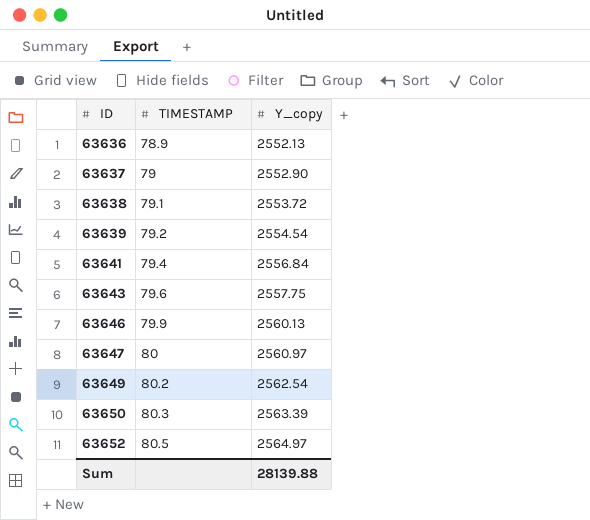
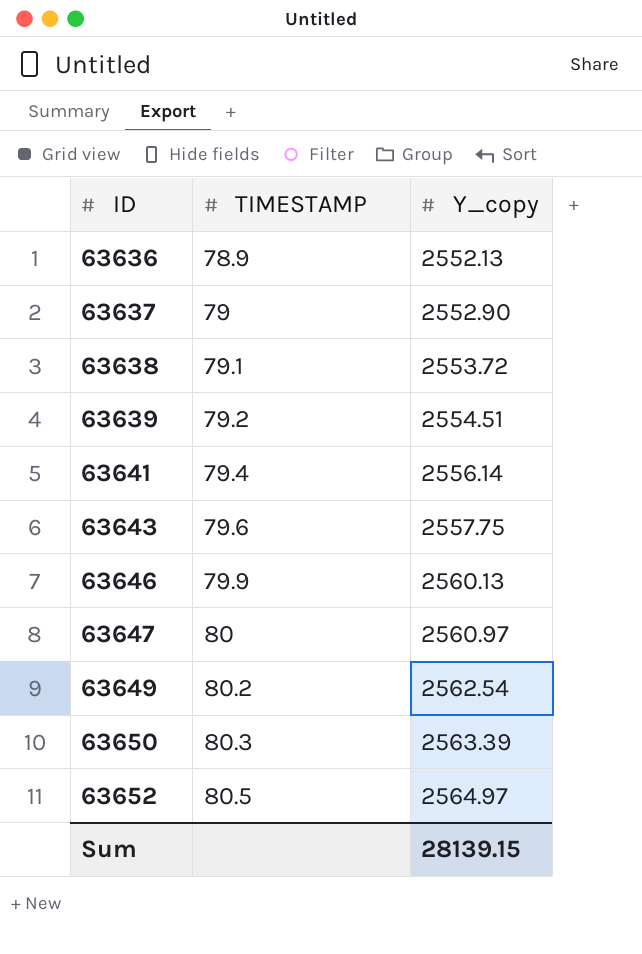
63639 | Y_copy: 2554.54 -> 2554.51
63641 | Y_copy: 2556.84 -> 2556.14
Sum | Y_copy: 28139.88 -> 28139.15

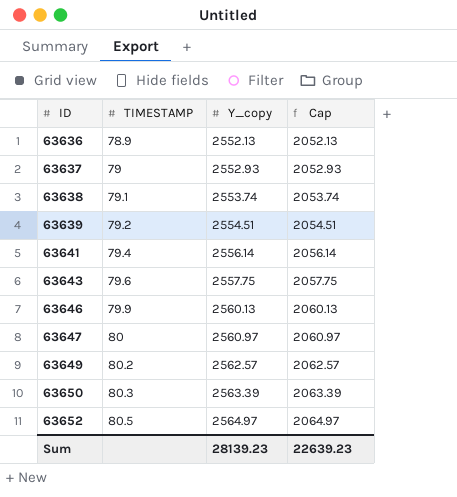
column Cap | formula: none -> [Y_copy] - 500
63637 | Y_copy: 2552.90 -> 2552.93
63638 | Y_copy: 2553.72 -> 2553.74
63649 | Y_copy: 2562.54 -> 2562.57
Sum | Y_copy: 28139.15 -> 28139.23

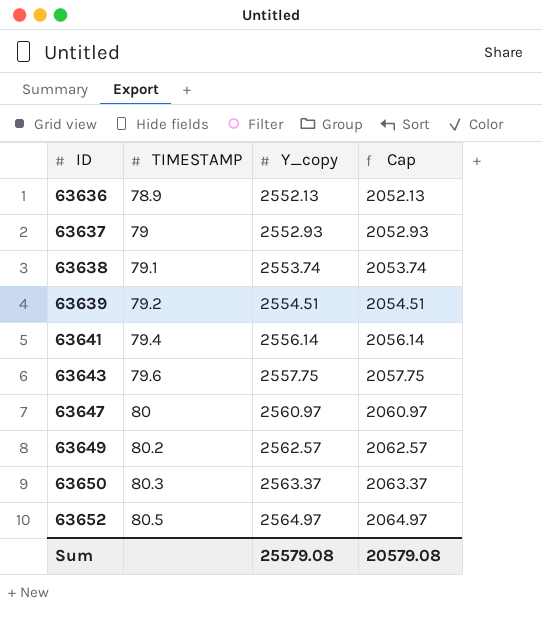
row 63646: 79.9 | 2560.13 | 2060.13 -> none
63650 | Y_copy: 2563.39 -> 2563.37
63650 | Cap: 2063.39 -> 2063.37
Sum | Y_copy: 28139.23 -> 25579.08
Sum | Cap: 22639.23 -> 20579.08

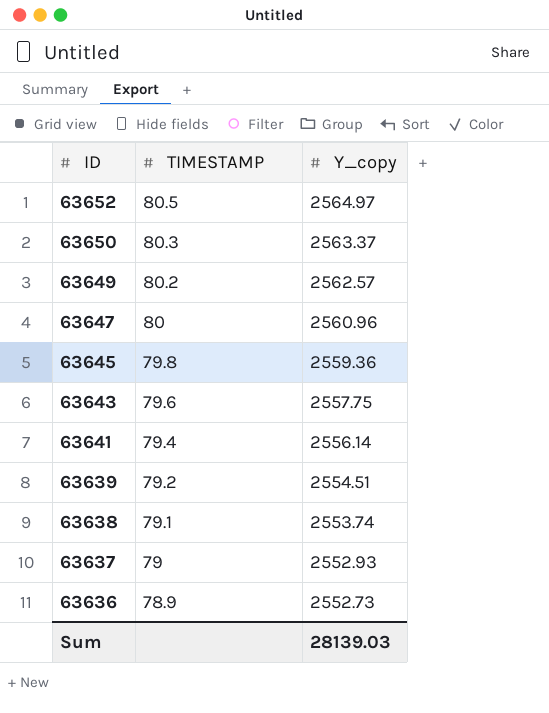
row order: ID ascending -> ID descending
column Cap | formula: [Y_copy] - 500 -> none
63647 | Y_copy: 2560.97 -> 2560.96
row 63645: none -> 79.8 | 2559.36
63636 | Y_copy: 2552.13 -> 2552.73
Sum | Y_copy: 25579.08 -> 28139.03

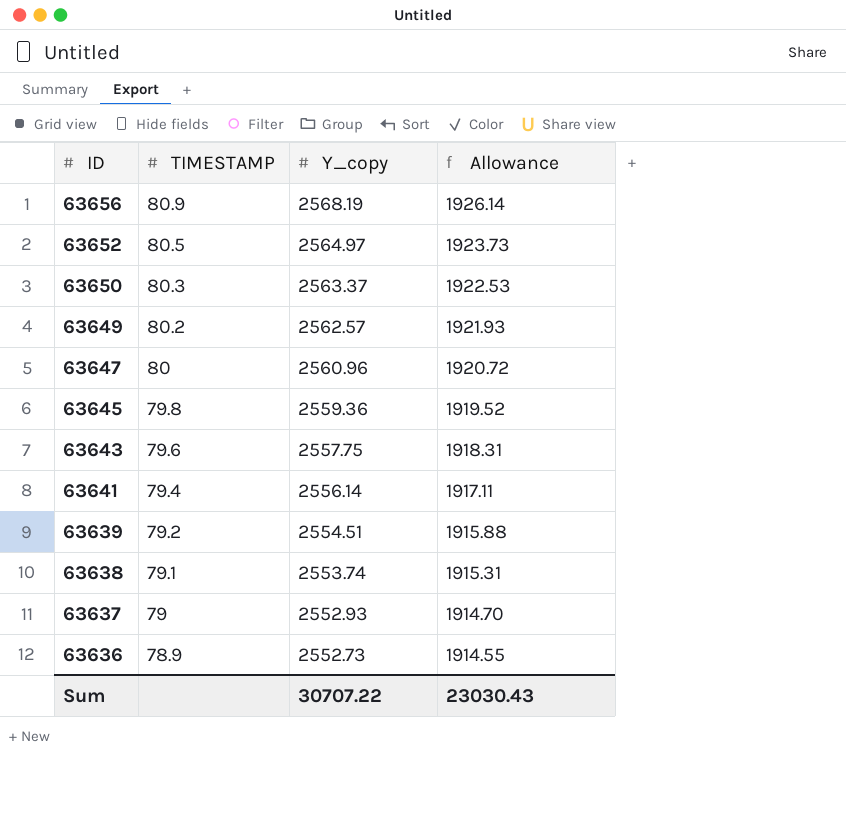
column Allowance | formula: none -> [Y_copy] * 0.75
row 63656: none -> 80.9 | 2568.19 | 1926.14
Sum | Y_copy: 28139.03 -> 30707.22

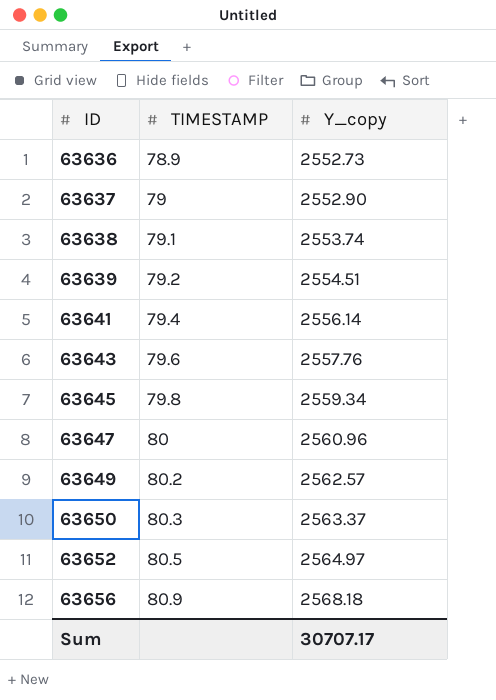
row order: ID descending -> ID ascending
column Allowance | formula: [Y_copy] * 0.75 -> none
63637 | Y_copy: 2552.93 -> 2552.90
63643 | Y_copy: 2557.75 -> 2557.76
63645 | Y_copy: 2559.36 -> 2559.34
63656 | Y_copy: 2568.19 -> 2568.18
Sum | Y_copy: 30707.22 -> 30707.17

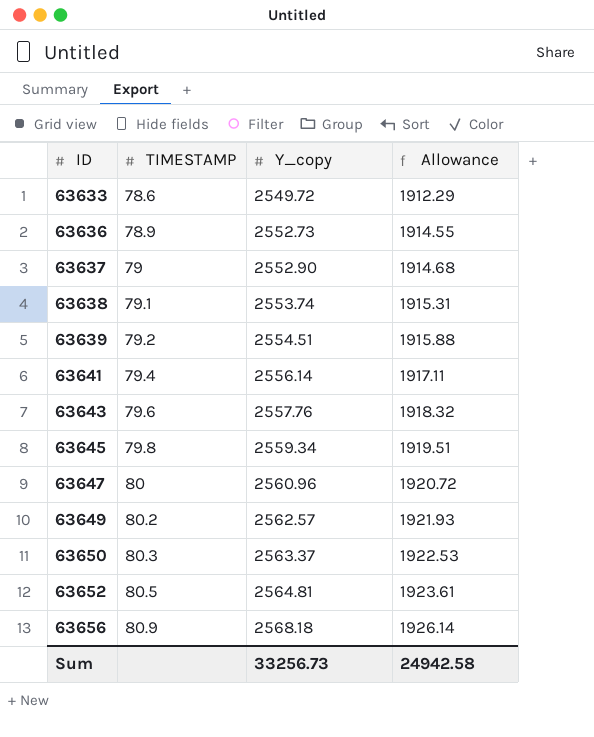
column Allowance | formula: none -> [Y_copy] * 0.75
row 63633: none -> 78.6 | 2549.72 | 1912.29
63652 | Y_copy: 2564.97 -> 2564.81
Sum | Y_copy: 30707.17 -> 33256.73

